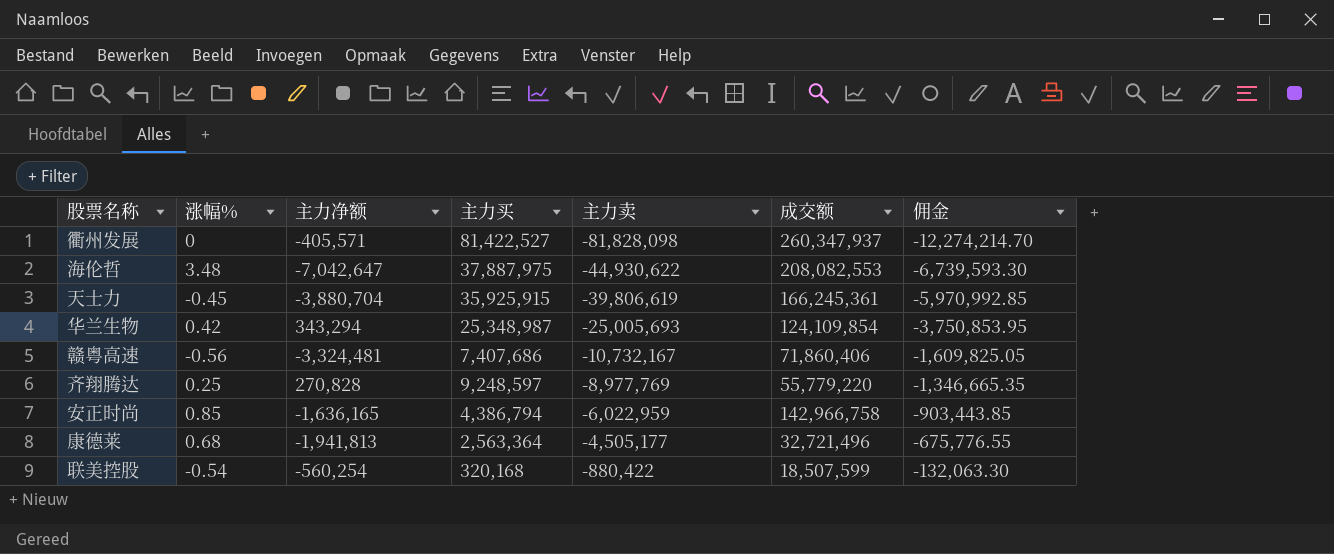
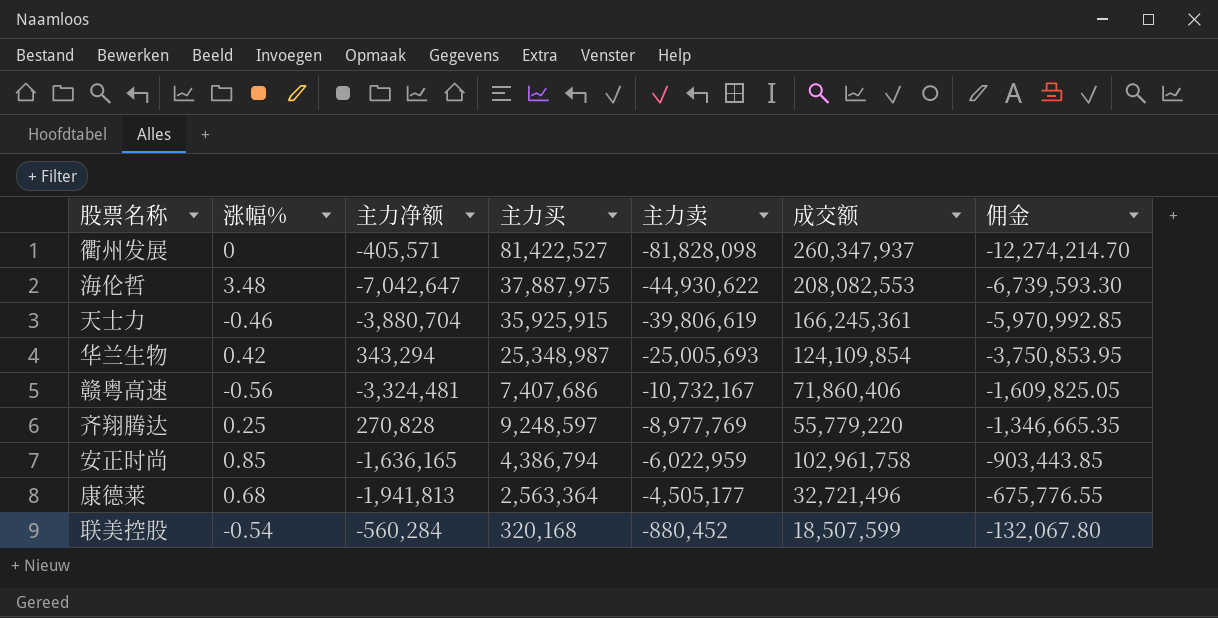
天士力 | 涨幅%: -0.45 -> -0.46
安正时尚 | 成交额: 142,966,758 -> 102,961,758
联美控股 | 主力净额: -560,254 -> -560,284
联美控股 | 主力卖: -880,422 -> -880,452
联美控股 | 佣金: -132,063.30 -> -132,067.80

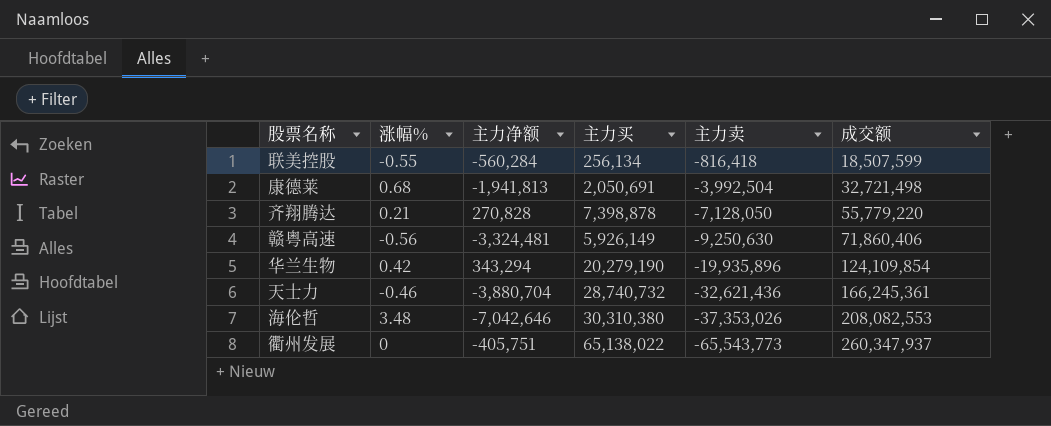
row order: 主力卖 ascending -> 主力卖 descending
column 佣金 | formula: [主力卖] * 0.15 -> none
row 安正时尚: 0.85 | -1,636,165 | 4,386,794 | -6,022,959 | 102,961,758 | -903,443.85 -> none
联美控股 | 涨幅%: -0.54 -> -0.55
联美控股 | 主力买: 320,168 -> 256,134
联美控股 | 主力卖: -880,452 -> -816,418
康德莱 | 主力买: 2,563,364 -> 2,050,691
康德莱 | 主力卖: -4,505,177 -> -3,992,504
康德莱 | 成交额: 32,721,496 -> 32,721,498
齐翔腾达 | 涨幅%: 0.25 -> 0.21
齐翔腾达 | 主力买: 9,248,597 -> 7,398,878
齐翔腾达 | 主力卖: -8,977,769 -> -7,128,050
赣粤高速 | 主力买: 7,407,686 -> 5,926,149
赣粤高速 | 主力卖: -10,732,167 -> -9,250,630
华兰生物 | 主力买: 25,348,987 -> 20,279,190
华兰生物 | 主力卖: -25,005,693 -> -19,935,896
天士力 | 主力买: 35,925,915 -> 28,740,732
天士力 | 主力卖: -39,806,619 -> -32,621,436
海伦哲 | 主力净额: -7,042,647 -> -7,042,646
海伦哲 | 主力买: 37,887,975 -> 30,310,380
海伦哲 | 主力卖: -44,930,622 -> -37,353,026
衢州发展 | 主力净额: -405,571 -> -405,751
衢州发展 | 主力买: 81,422,527 -> 65,138,022
衢州发展 | 主力卖: -81,828,098 -> -65,543,773

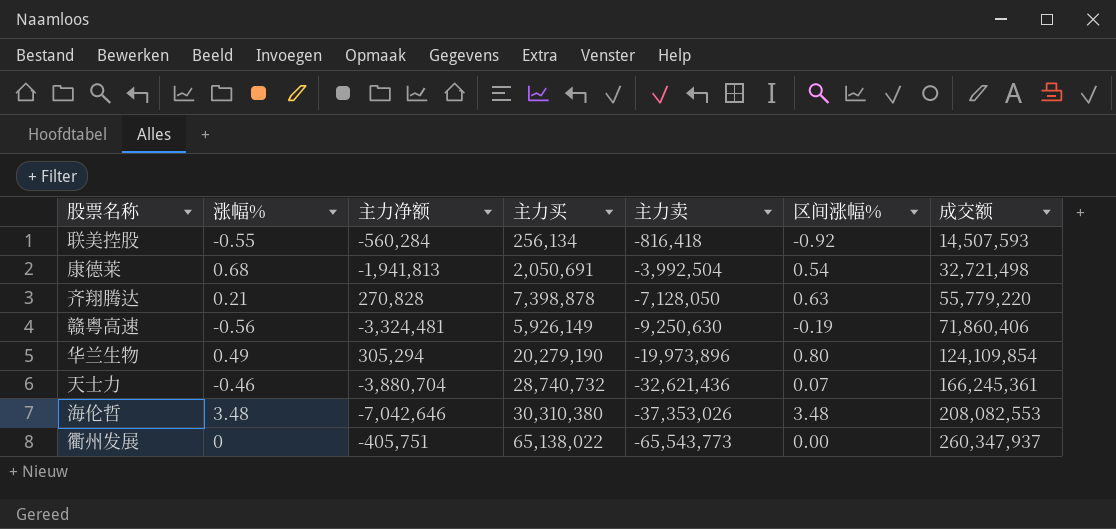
column 区间涨幅% | position: none -> 6
联美控股 | 成交额: 18,507,599 -> 14,507,593
华兰生物 | 涨幅%: 0.42 -> 0.49
华兰生物 | 主力净额: 343,294 -> 305,294
华兰生物 | 主力卖: -19,935,896 -> -19,973,896

